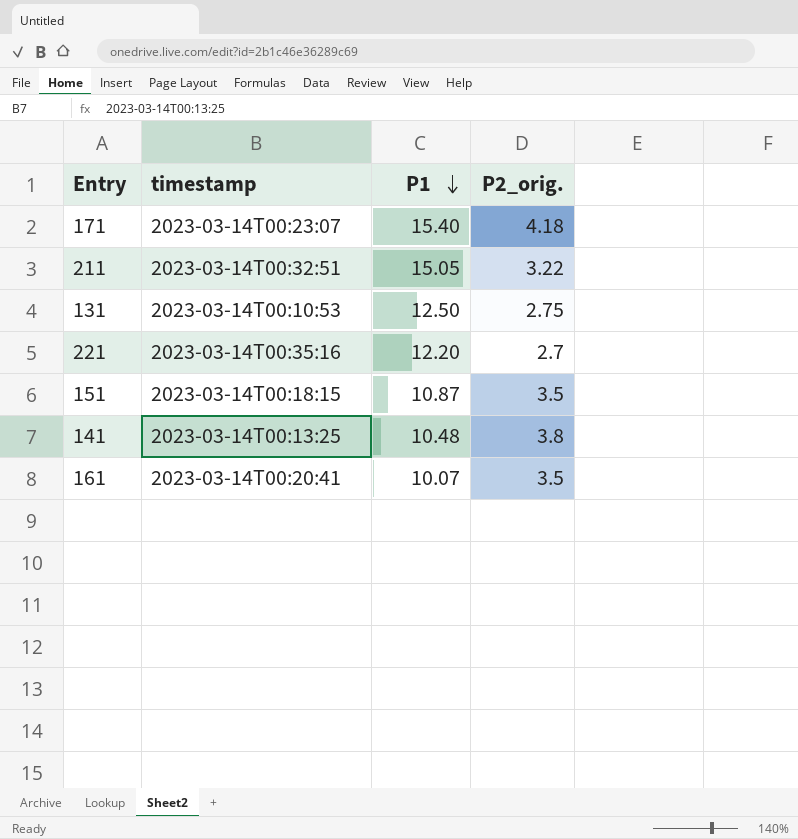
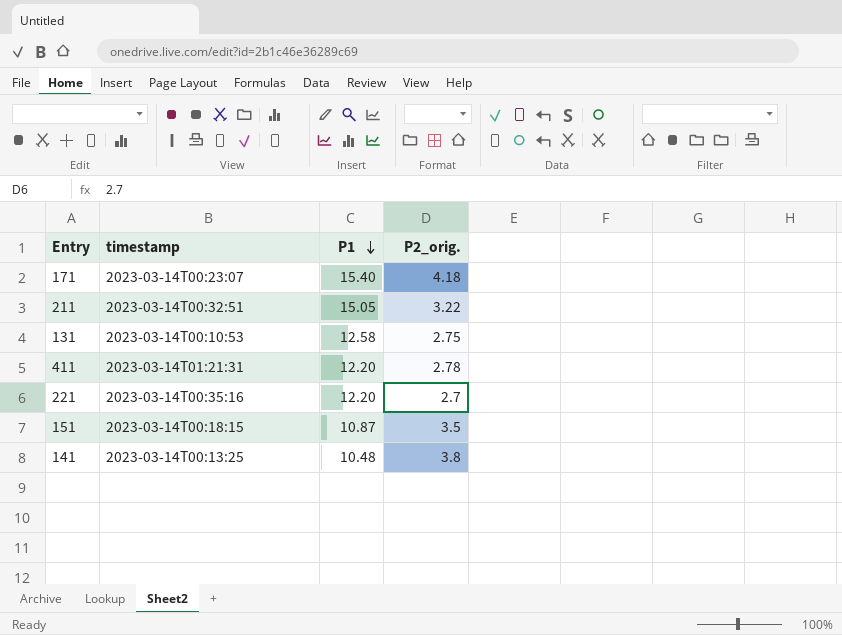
row 161: 2023-03-14T00:20:41 | 10.07 | 3.5 -> none
131 | P1: 12.50 -> 12.58
row 411: none -> 2023-03-14T01:21:31 | 12.20 | 2.78

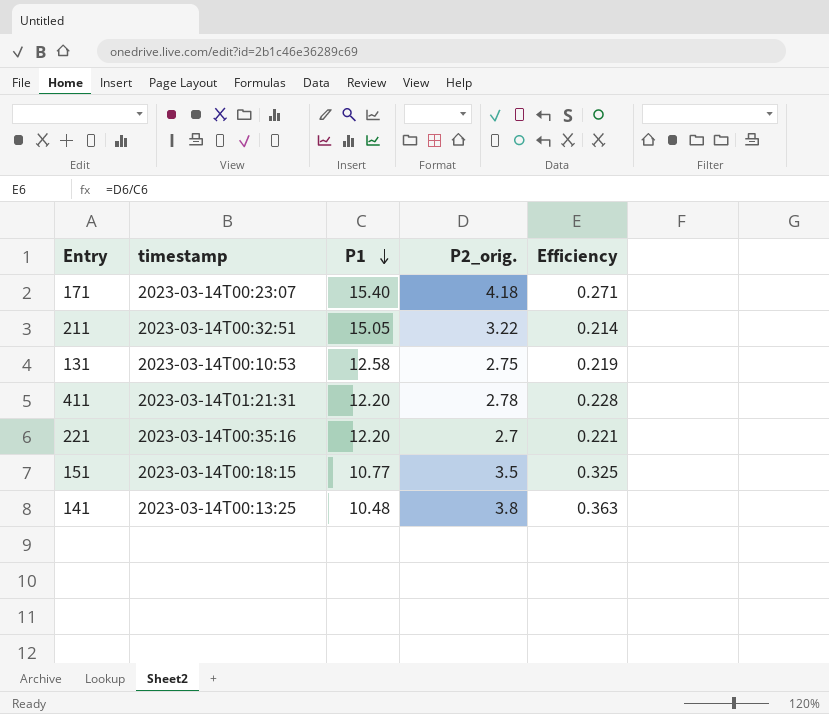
column Efficiency | formula: none -> [P2_orig.] / [P1]
151 | P1: 10.87 -> 10.77

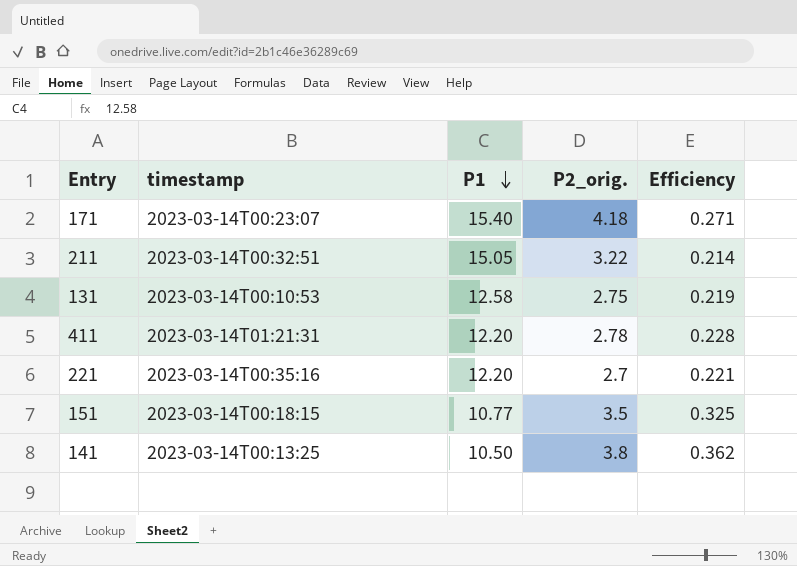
141 | P1: 10.48 -> 10.50
141 | Efficiency: 0.363 -> 0.362

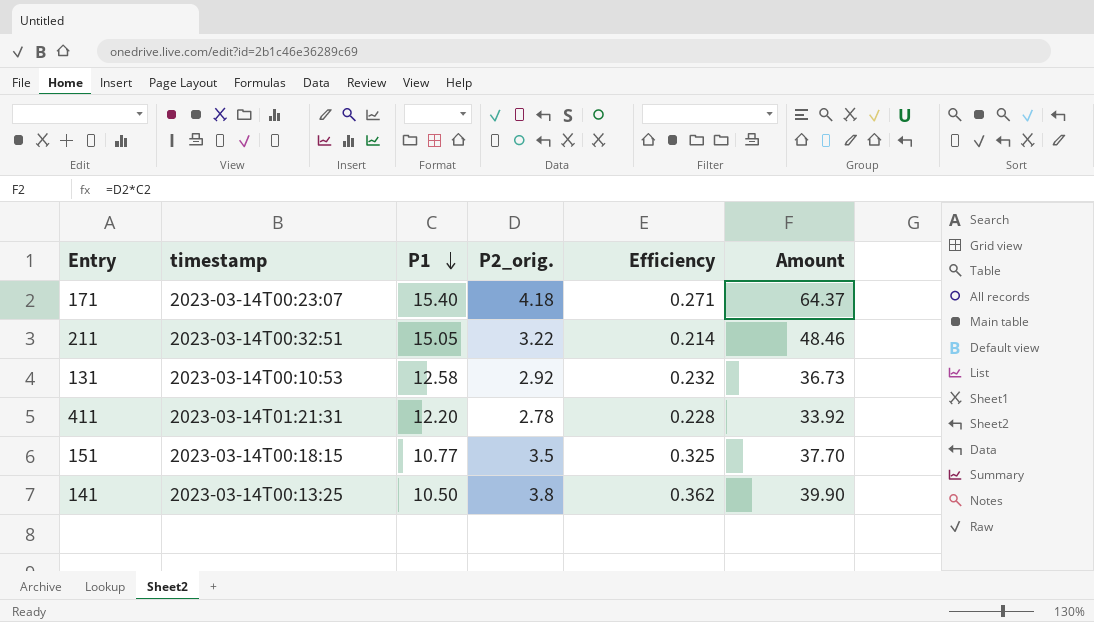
column Amount | formula: none -> [P1] * [P2_orig.]
row 221: 2023-03-14T00:35:16 | 12.20 | 2.7 | 0.221 -> none
131 | P2_orig.: 2.75 -> 2.92
131 | Efficiency: 0.219 -> 0.232

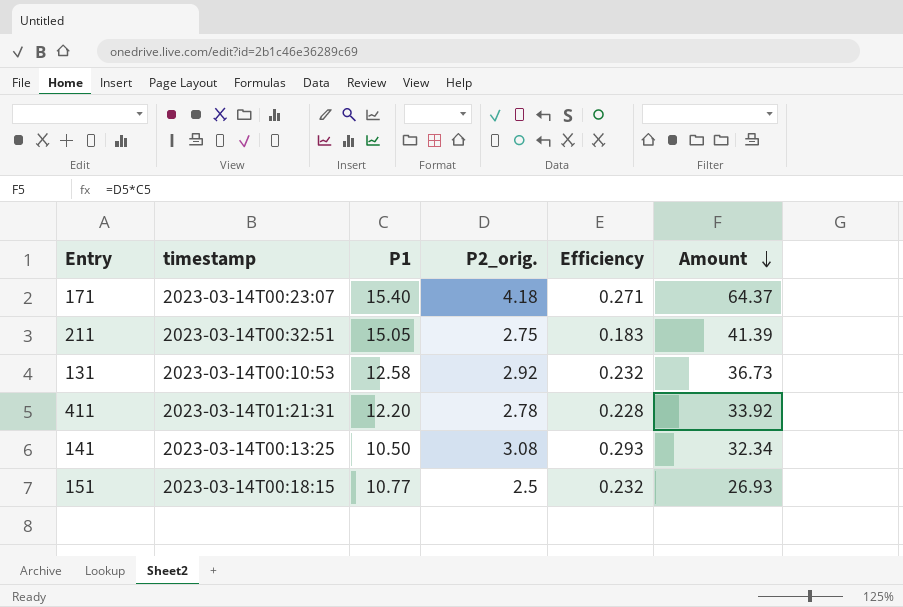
row order: P1 descending -> Amount descending
211 | P2_orig.: 3.22 -> 2.75
211 | Efficiency: 0.214 -> 0.183
211 | Amount: 48.46 -> 41.39
141 | P2_orig.: 3.8 -> 3.08
141 | Efficiency: 0.362 -> 0.293
141 | Amount: 39.90 -> 32.34
151 | P2_orig.: 3.5 -> 2.5
151 | Efficiency: 0.325 -> 0.232
151 | Amount: 37.70 -> 26.93

